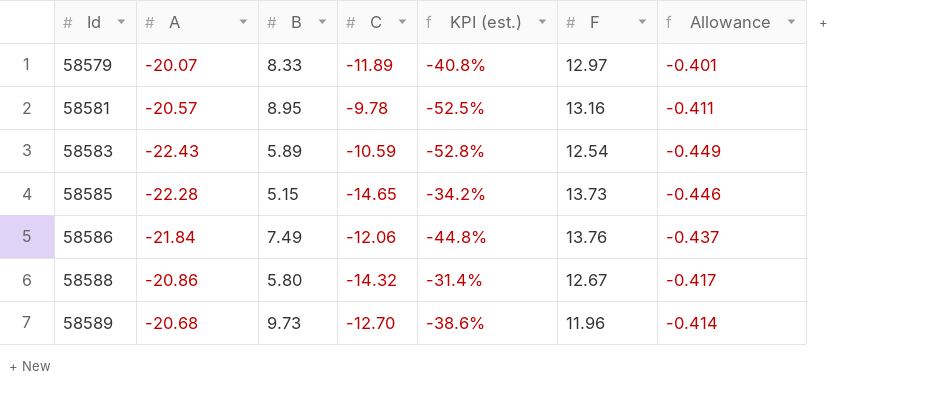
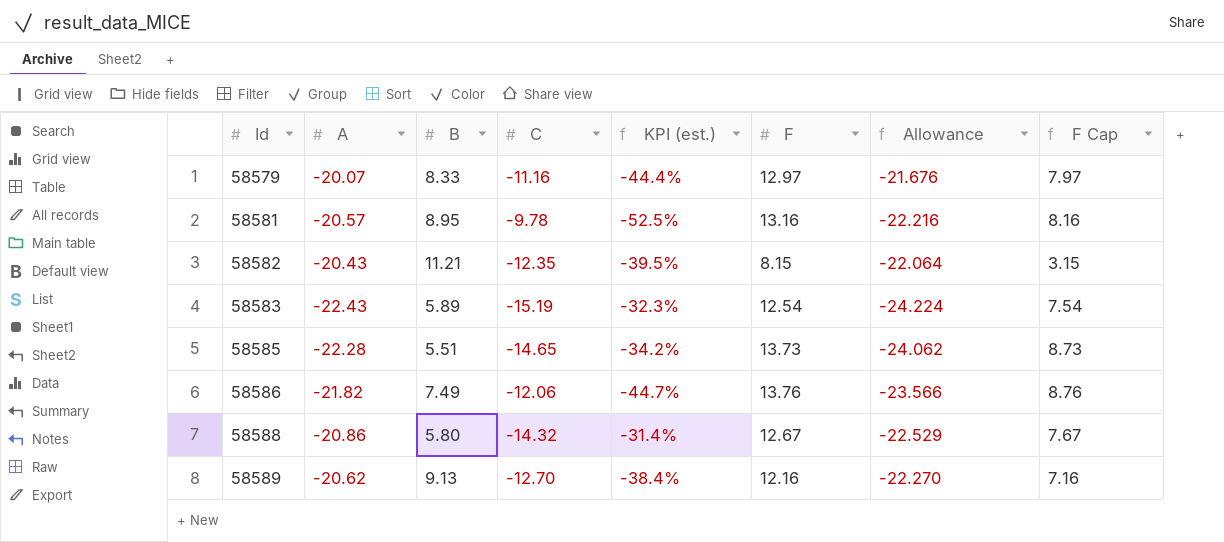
column Allowance | formula: [A] * 0.02 -> [A] * 1.08
column F Cap | formula: none -> [F] - 5
58579 | C: -11.89 -> -11.16
58579 | KPI (est.): -40.8% -> -44.4%
row 58582: none -> -20.43 | 11.21 | -12.35 | -39.5% | 8.15 | -22.064 | 3.15
58583 | C: -10.59 -> -15.19
58583 | KPI (est.): -52.8% -> -32.3%
58585 | B: 5.15 -> 5.51
58586 | A: -21.84 -> -21.82
58586 | KPI (est.): -44.8% -> -44.7%
58589 | A: -20.68 -> -20.62
58589 | B: 9.73 -> 9.13
58589 | KPI (est.): -38.6% -> -38.4%
58589 | F: 11.96 -> 12.16

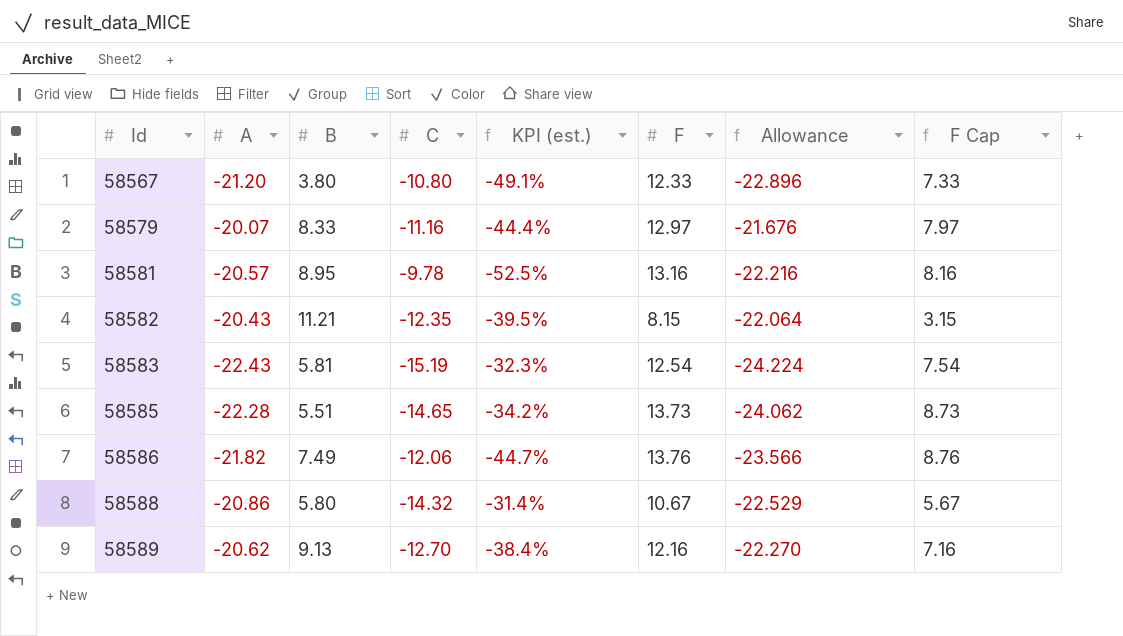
row 58567: none -> -21.20 | 3.80 | -10.80 | -49.1% | 12.33 | -22.896 | 7.33
58583 | B: 5.89 -> 5.81
58588 | F: 12.67 -> 10.67
58588 | F Cap: 7.67 -> 5.67

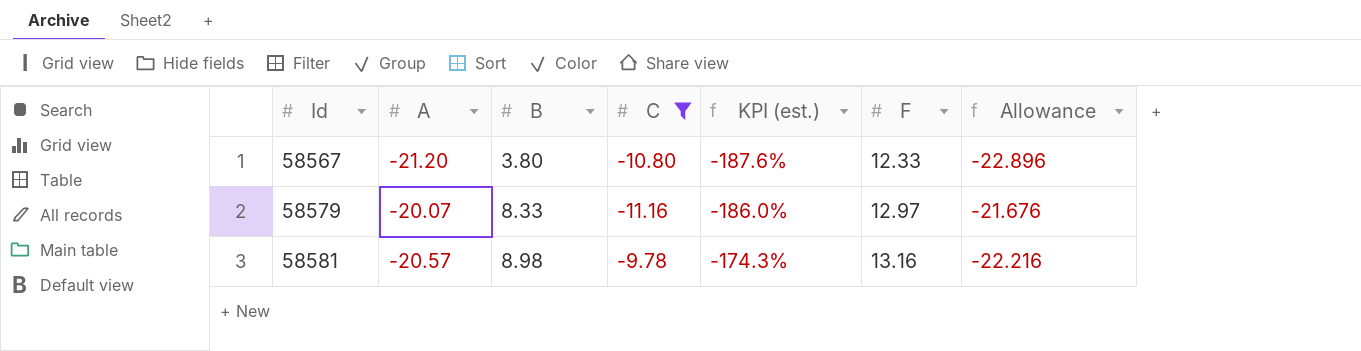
filter: none -> C >= -11.16
column F Cap | formula: [F] - 5 -> none
column KPI (est.) | formula: ([C] - [A]) / [A] -> ([C] - [F]) / [F]
58581 | B: 8.95 -> 8.98

